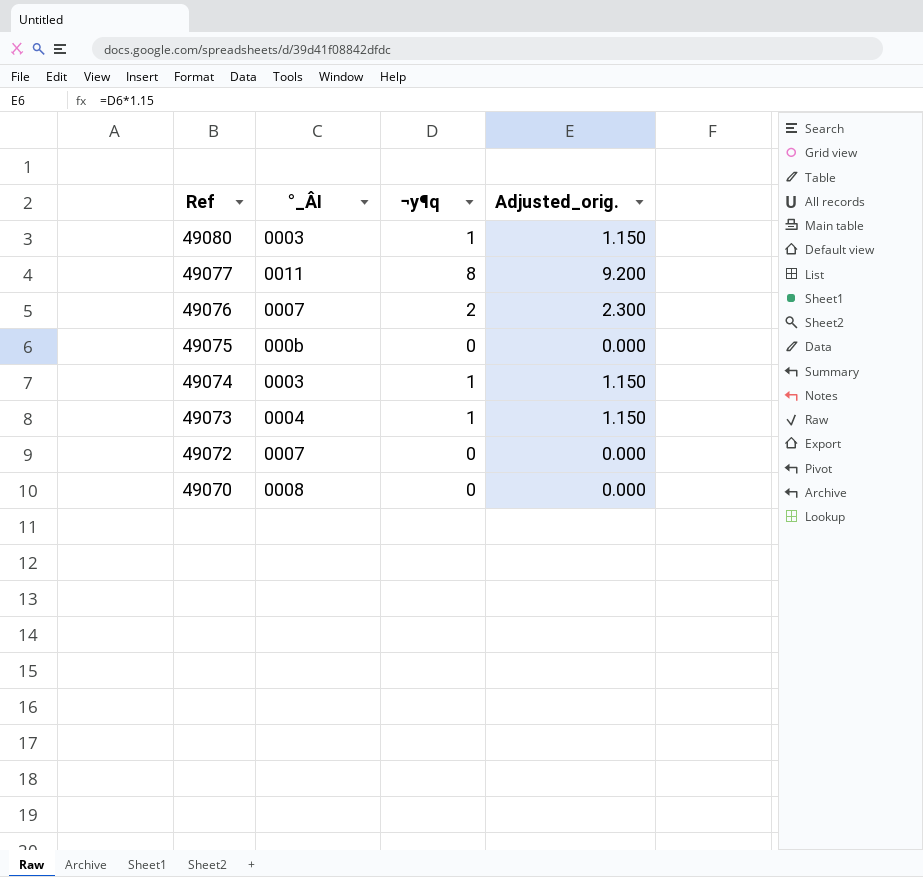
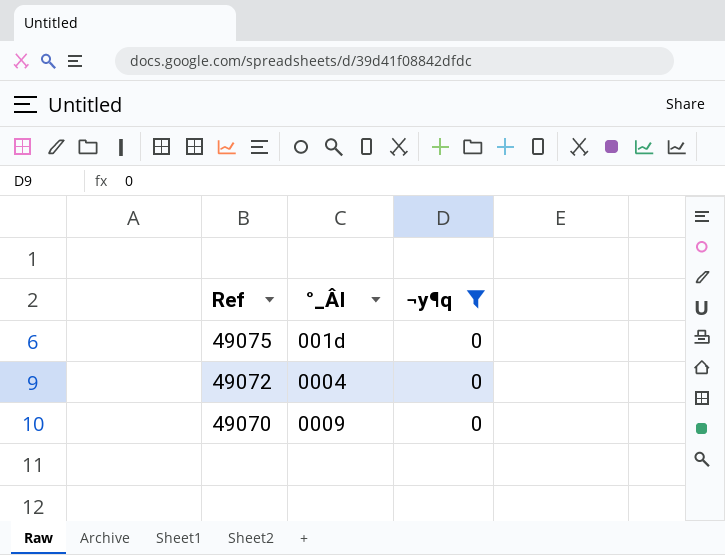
filter: none -> ¬y¶q = 0
column Adjusted_orig. | formula: [¬y¶q] * 1.15 -> none
49075 | °_ÂI: 000b -> 001d
49072 | °_ÂI: 0007 -> 0004
49070 | °_ÂI: 0008 -> 0009

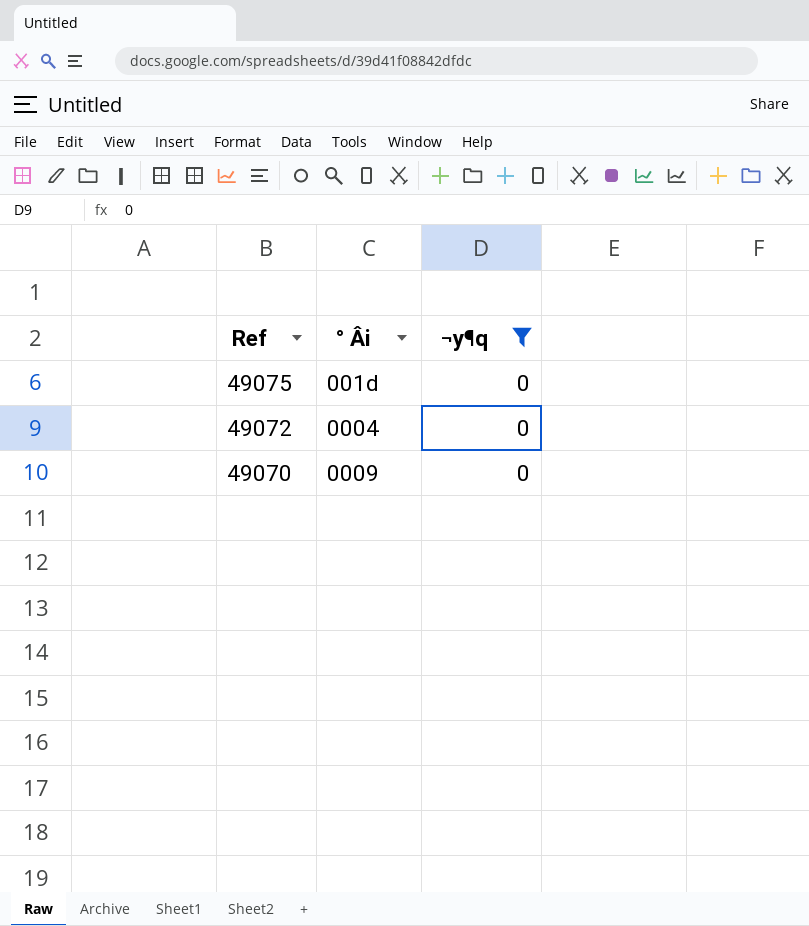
column name: °_ÂI -> ° Âi

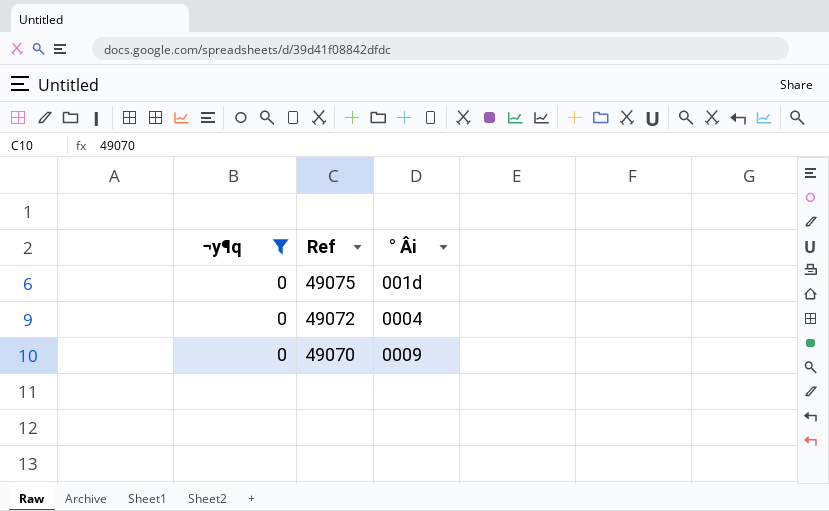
column ¬y¶q | position: 3 -> 1

